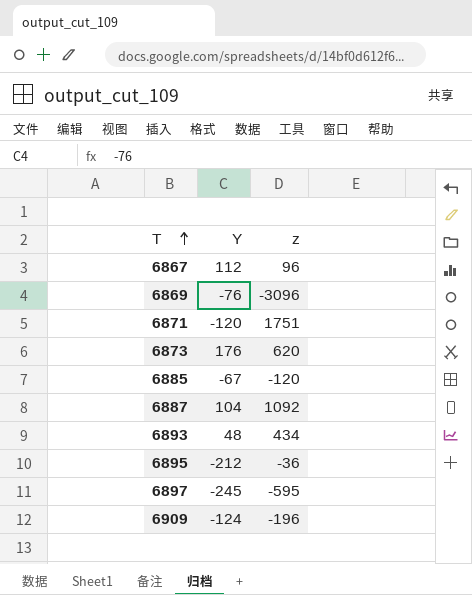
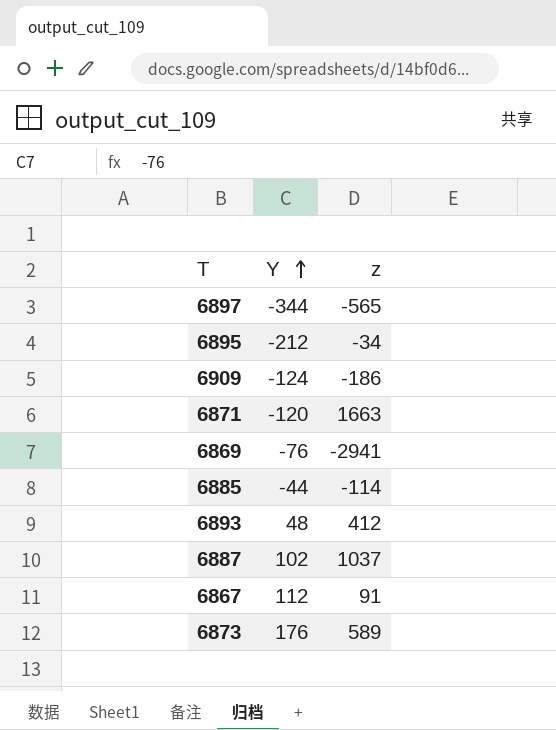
row order: T ascending -> Y ascending
6897 | Y: -245 -> -344
6897 | z: -595 -> -565
6895 | z: -36 -> -34
6909 | z: -196 -> -186
6871 | z: 1751 -> 1663
6869 | z: -3096 -> -2941
6885 | Y: -67 -> -44
6885 | z: -120 -> -114
6893 | z: 434 -> 412
6887 | Y: 104 -> 102
6887 | z: 1092 -> 1037
6867 | z: 96 -> 91
6873 | z: 620 -> 589

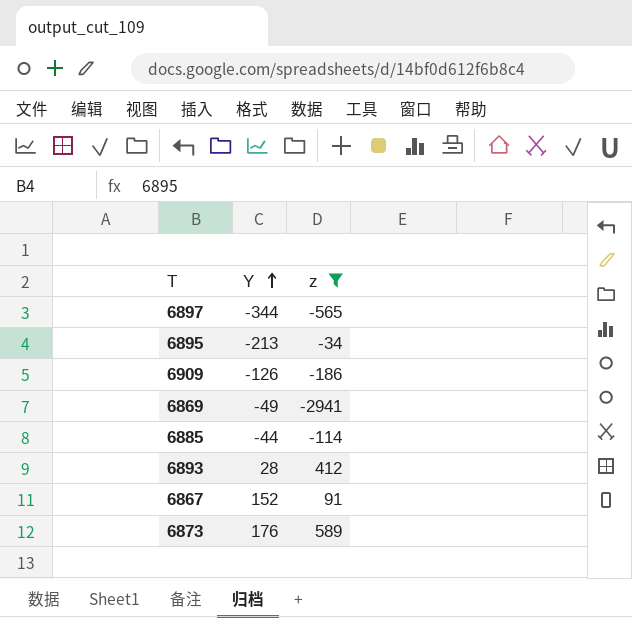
filter: none -> z <= 589
6895 | Y: -212 -> -213
6909 | Y: -124 -> -126
6869 | Y: -76 -> -49
6893 | Y: 48 -> 28
6867 | Y: 112 -> 152

